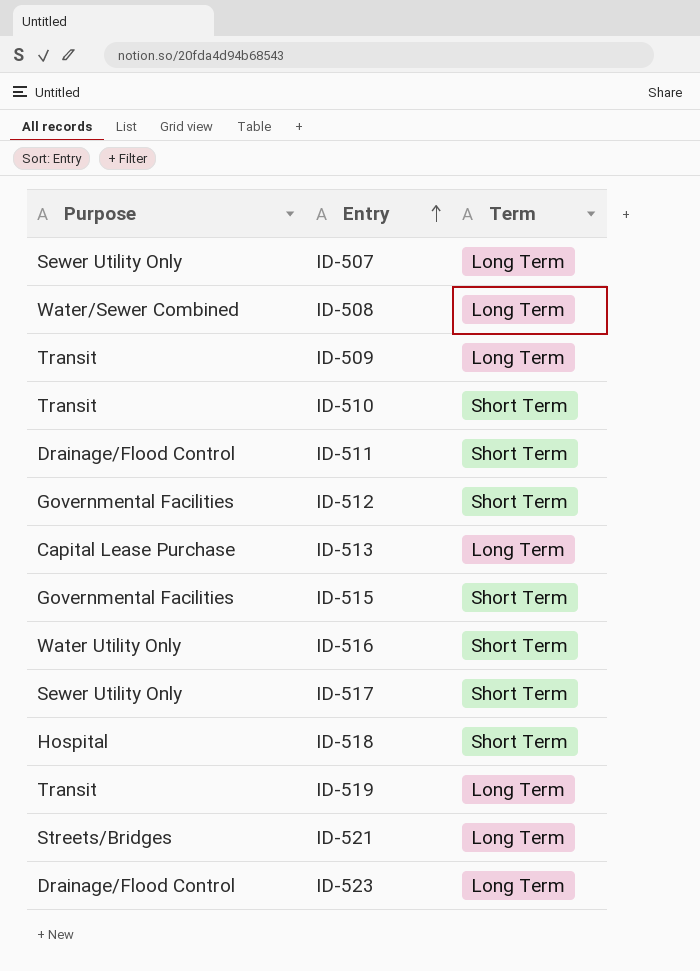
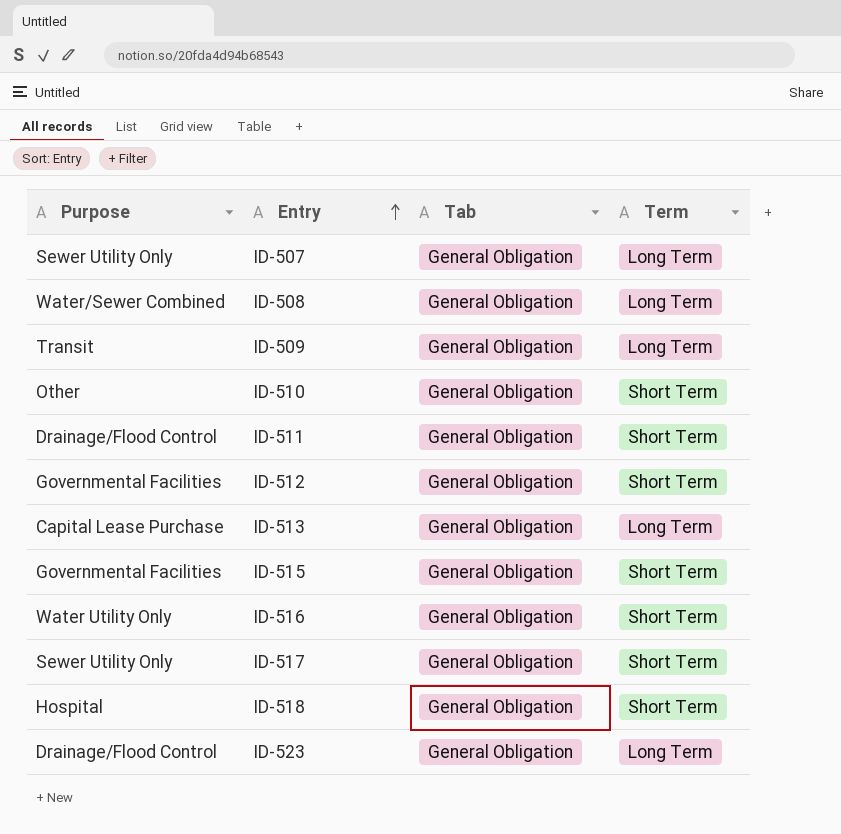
column Tab | position: none -> 3
row ID-519: Transit | Long Term -> none
row ID-521: Streets/Bridges | Long Term -> none
ID-510 | Purpose: Transit -> Other

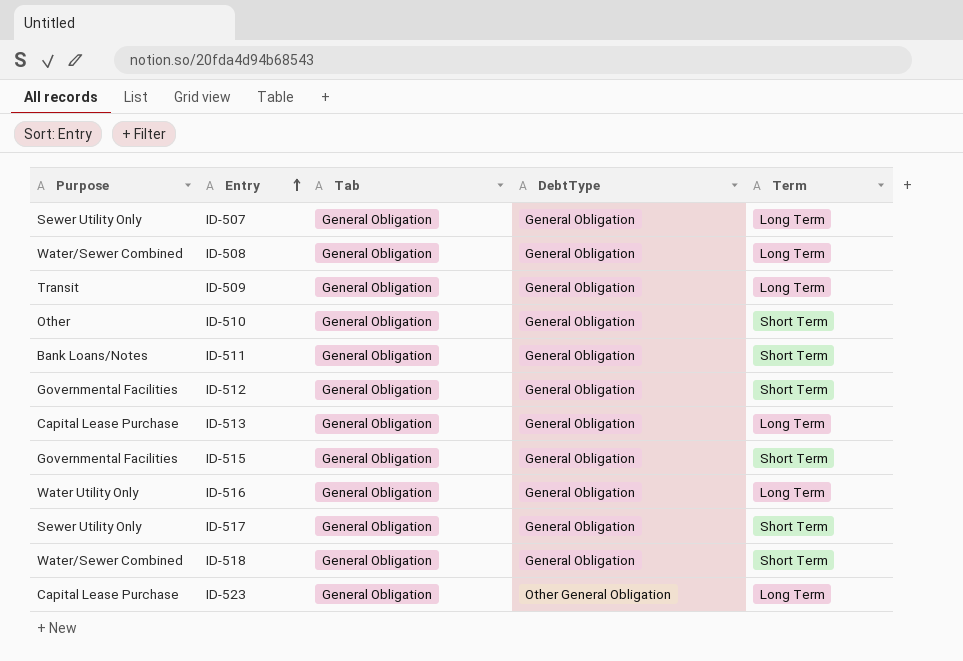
column DebtType | position: none -> 4
ID-511 | Purpose: Drainage/Flood Control -> Bank Loans/Notes
ID-516 | Term: Short Term -> Long Term
ID-518 | Purpose: Hospital -> Water/Sewer Combined
ID-523 | Purpose: Drainage/Flood Control -> Capital Lease Purchase

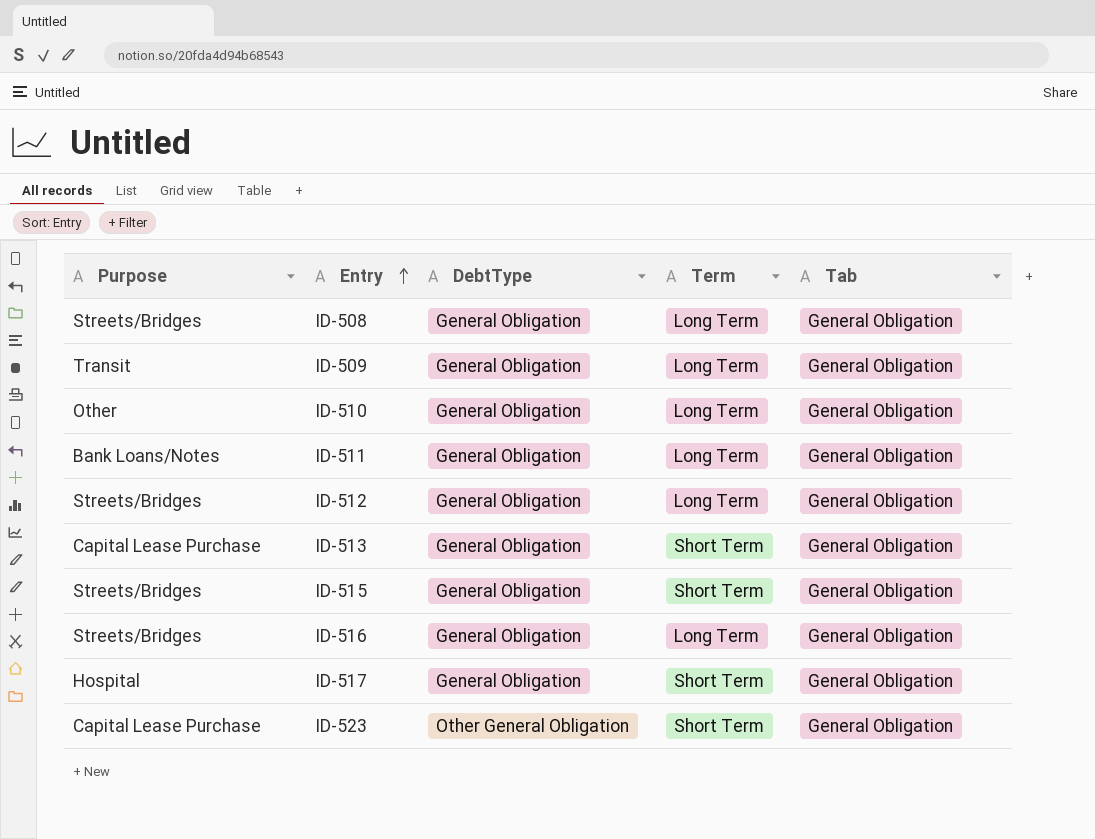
column Tab | position: 3 -> 5
row ID-507: Sewer Utility Only | General Obligation | General Obligation | Long Term -> none
row ID-518: Water/Sewer Combined | General Obligation | General Obligation | Short Term -> none
ID-508 | Purpose: Water/Sewer Combined -> Streets/Bridges
ID-510 | Term: Short Term -> Long Term
ID-511 | Term: Short Term -> Long Term
ID-512 | Purpose: Governmental Facilities -> Streets/Bridges
ID-512 | Term: Short Term -> Long Term
ID-513 | Term: Long Term -> Short Term
ID-515 | Purpose: Governmental Facilities -> Streets/Bridges
ID-516 | Purpose: Water Utility Only -> Streets/Bridges
ID-517 | Purpose: Sewer Utility Only -> Hospital
ID-523 | Term: Long Term -> Short Term

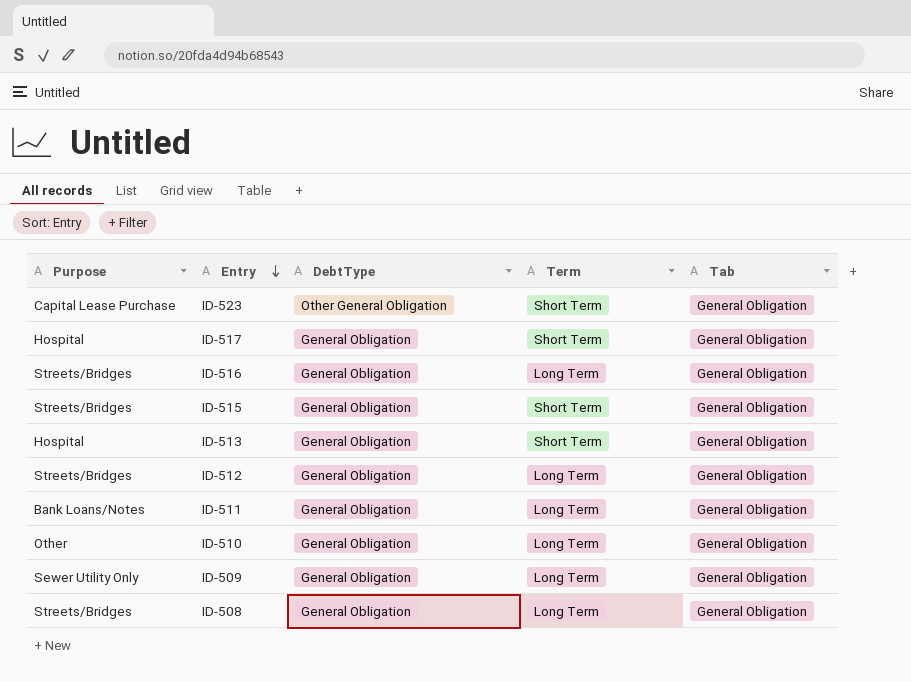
row order: Entry ascending -> Entry descending
ID-513 | Purpose: Capital Lease Purchase -> Hospital
ID-509 | Purpose: Transit -> Sewer Utility Only

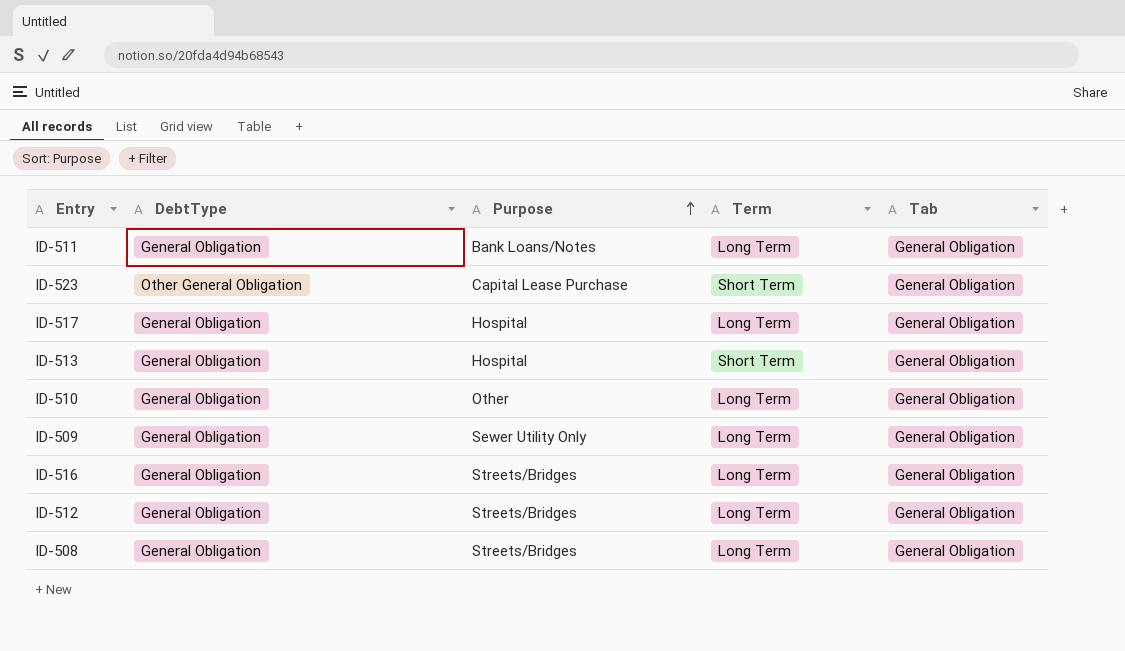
row order: Entry descending -> Purpose ascending
column Purpose | position: 1 -> 3
row ID-515: Streets/Bridges | General Obligation | Short Term | General Obligation -> none
ID-517 | Term: Short Term -> Long Term

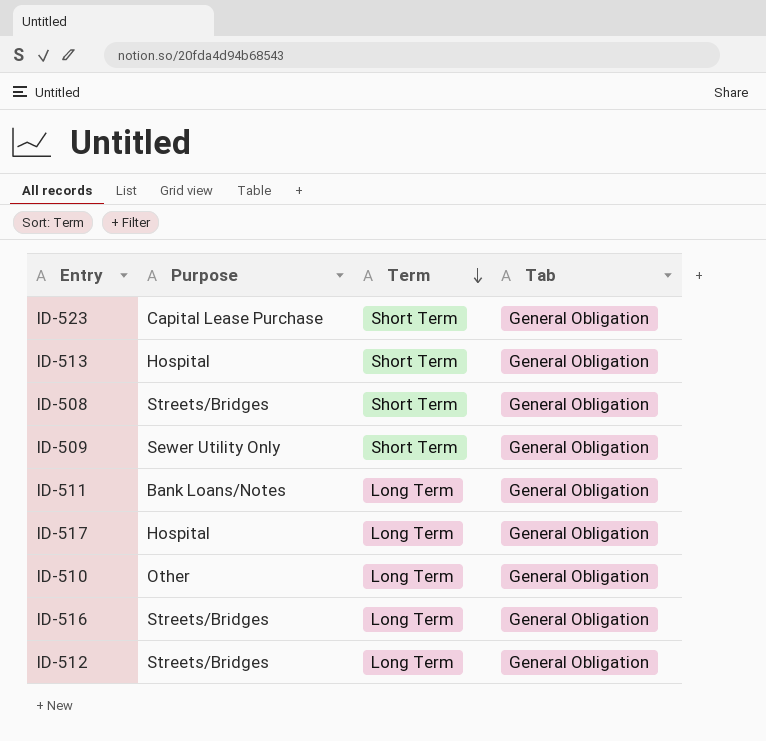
row order: Purpose ascending -> Term descending
column DebtType | position: 2 -> none
ID-508 | Term: Long Term -> Short Term
ID-509 | Term: Long Term -> Short Term

